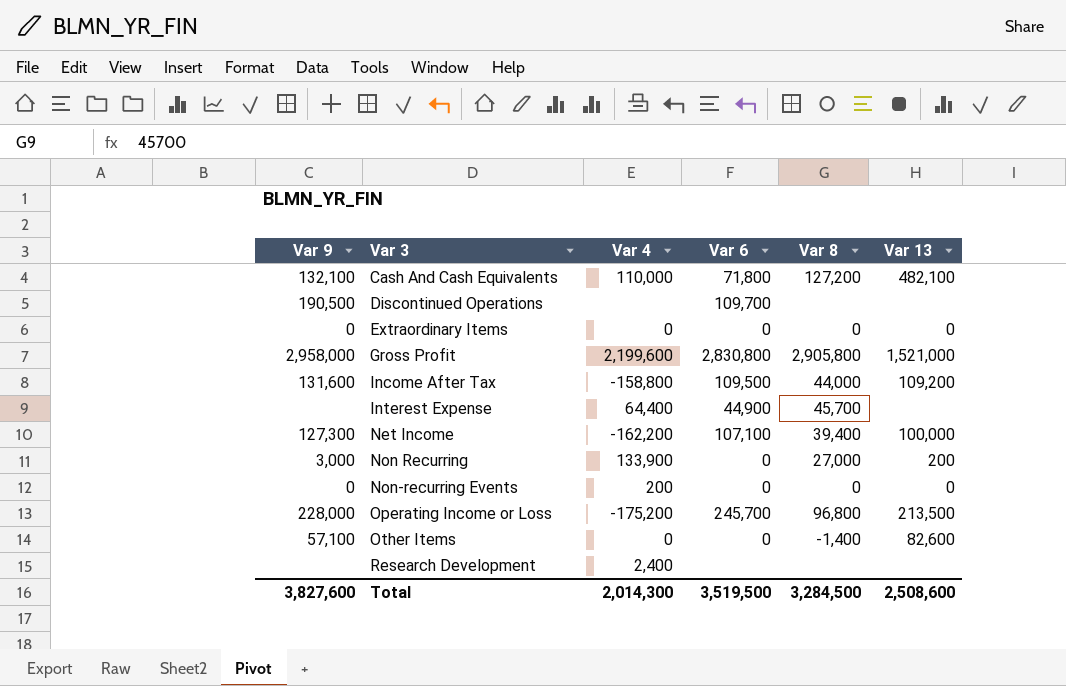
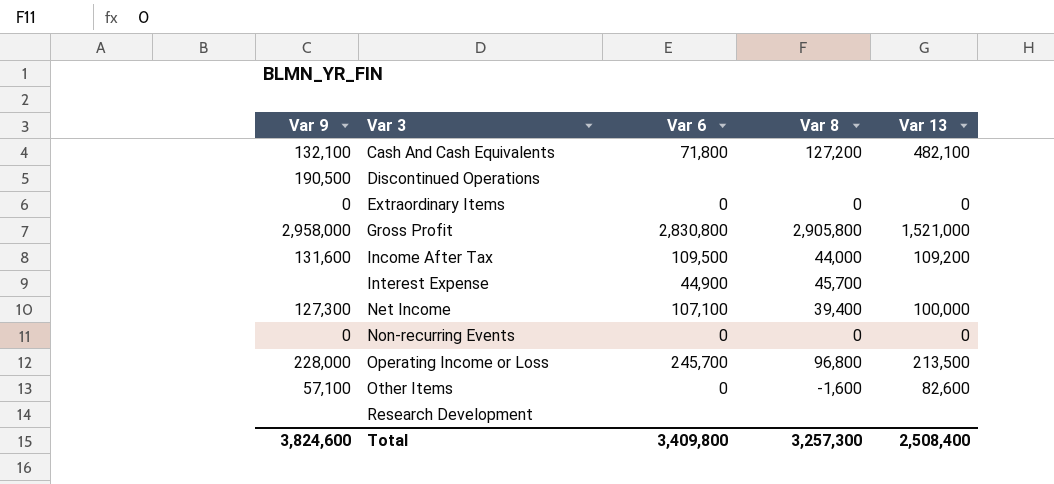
column Var 4 | position: 3 -> none
row Non Recurring: 3,000 | 133,900 | 0 | 27,000 | 200 -> none
Discontinued Operations | Var 6: 109,700 -> none
Other Items | Var 8: -1,400 -> -1,600
Total | Var 9: 3,827,600 -> 3,824,600
Total | Var 6: 3,519,500 -> 3,409,800
Total | Var 8: 3,284,500 -> 3,257,300
Total | Var 13: 2,508,600 -> 2,508,400

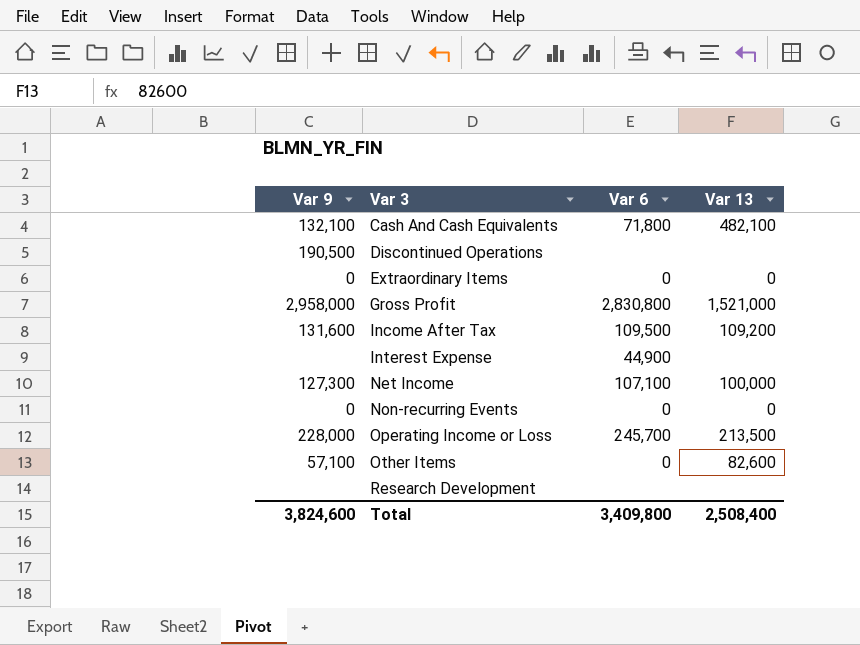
column Var 8 | position: 4 -> none

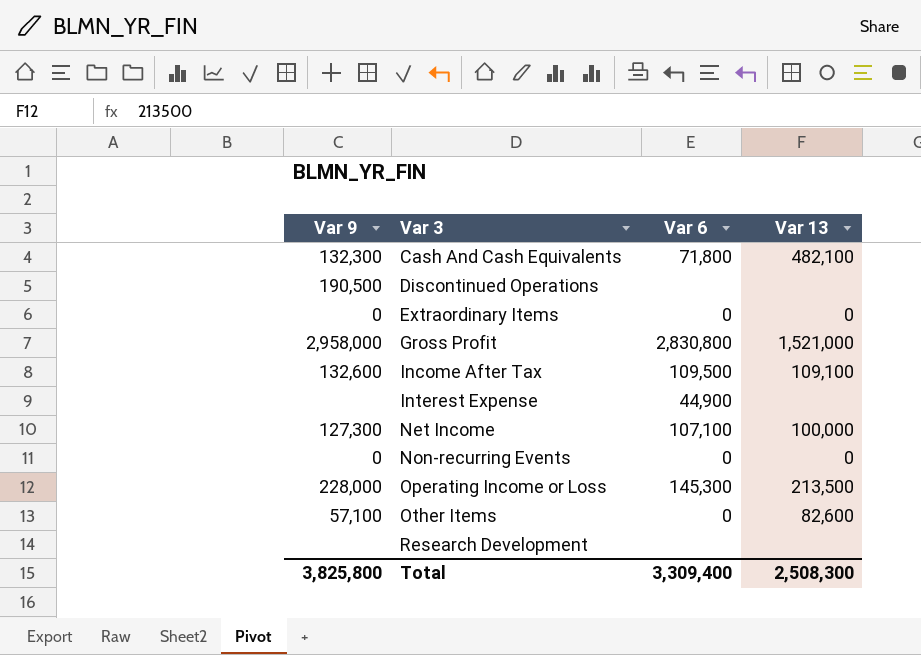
Cash And Cash Equivalents | Var 9: 132,100 -> 132,300
Income After Tax | Var 9: 131,600 -> 132,600
Income After Tax | Var 13: 109,200 -> 109,100
Operating Income or Loss | Var 6: 245,700 -> 145,300
Total | Var 9: 3,824,600 -> 3,825,800
Total | Var 6: 3,409,800 -> 3,309,400
Total | Var 13: 2,508,400 -> 2,508,300

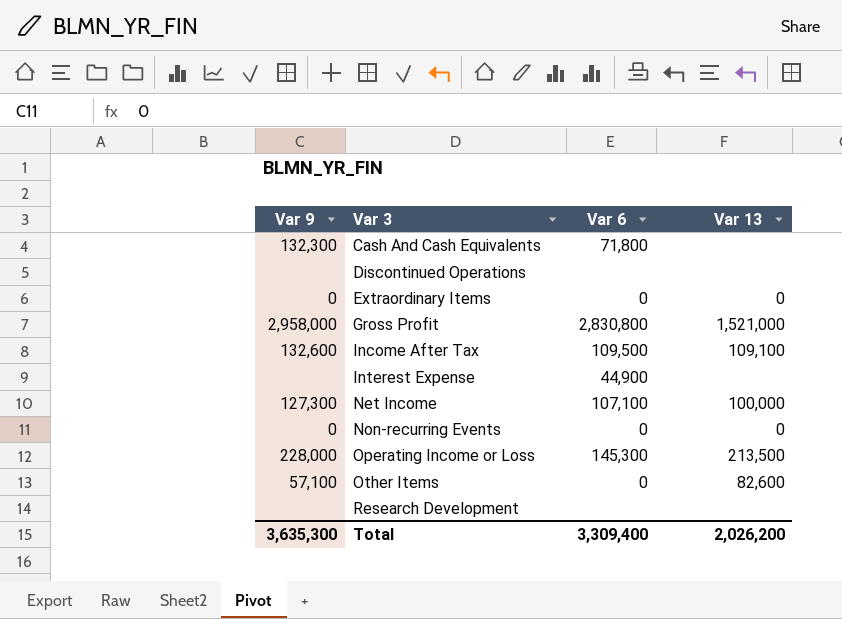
Cash And Cash Equivalents | Var 13: 482,100 -> none
Discontinued Operations | Var 9: 190,500 -> none
Total | Var 9: 3,825,800 -> 3,635,300
Total | Var 13: 2,508,300 -> 2,026,200

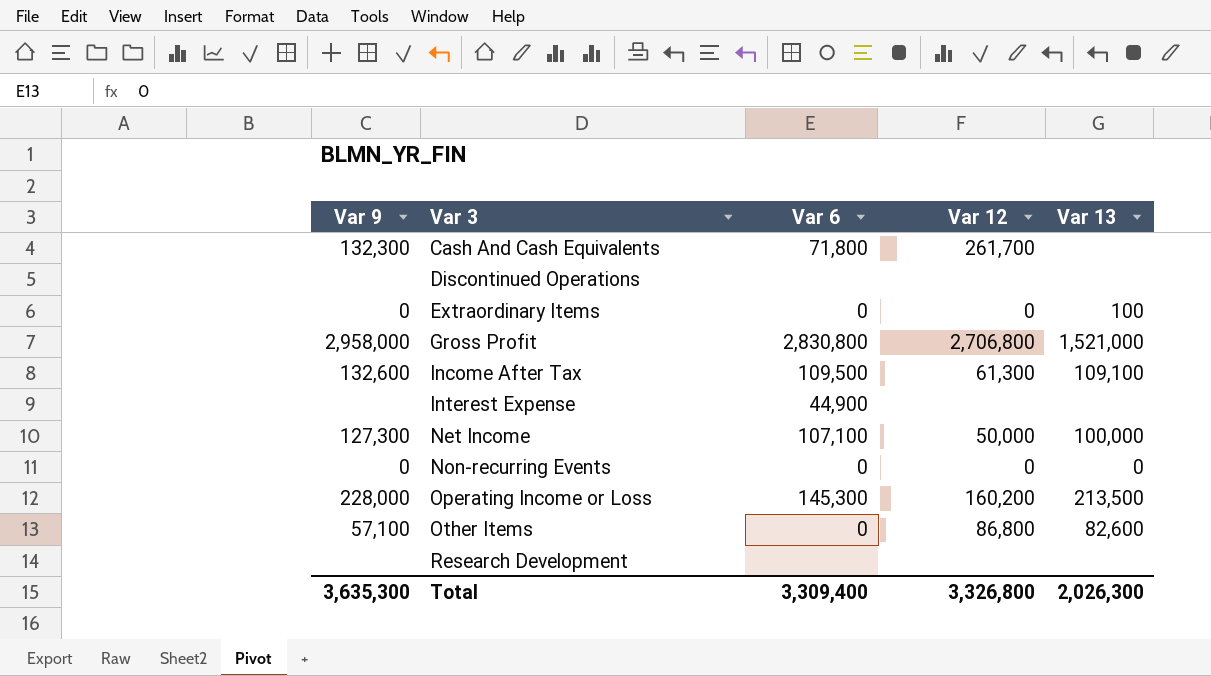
column Var 12 | position: none -> 4
Extraordinary Items | Var 13: 0 -> 100
Total | Var 13: 2,026,200 -> 2,026,300

